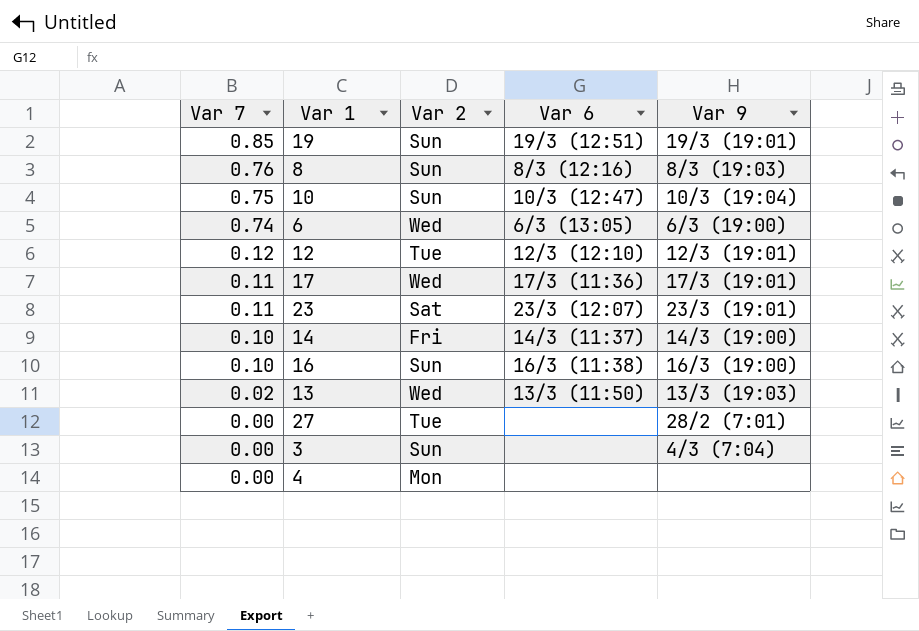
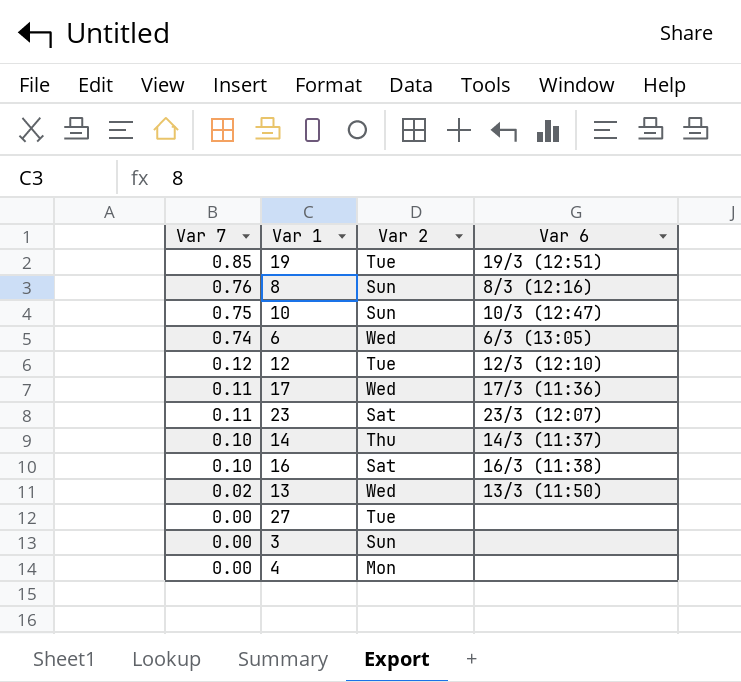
column Var 9 | position: 5 -> none
19 | Var 2: Sun -> Tue
14 | Var 2: Fri -> Thu
16 | Var 2: Sun -> Sat

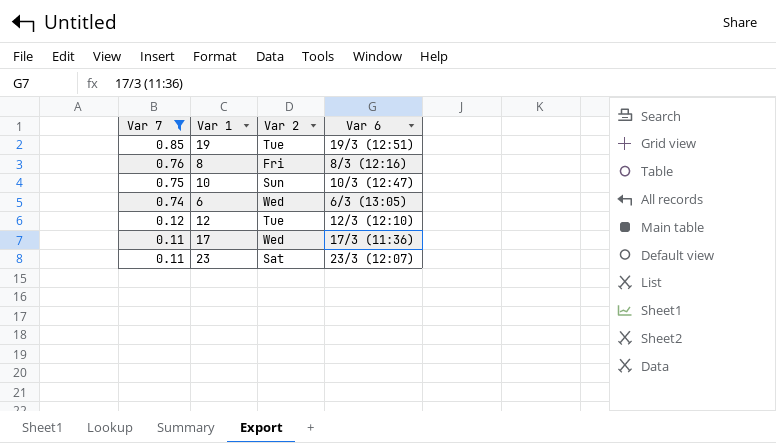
filter: none -> Var 7 >= 0.11
8 | Var 2: Sun -> Fri

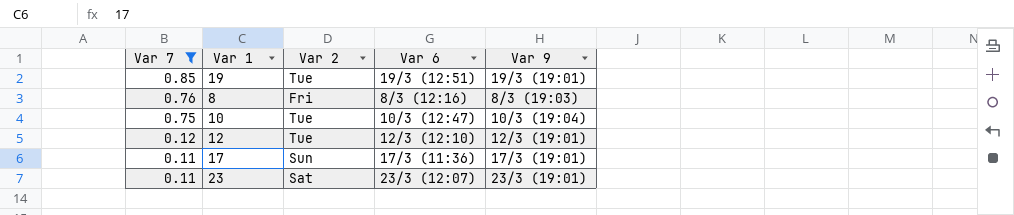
column Var 9 | position: none -> 5
row 6: 0.74 | Wed | 6/3 (13:05) -> none
10 | Var 2: Sun -> Tue
17 | Var 2: Wed -> Sun

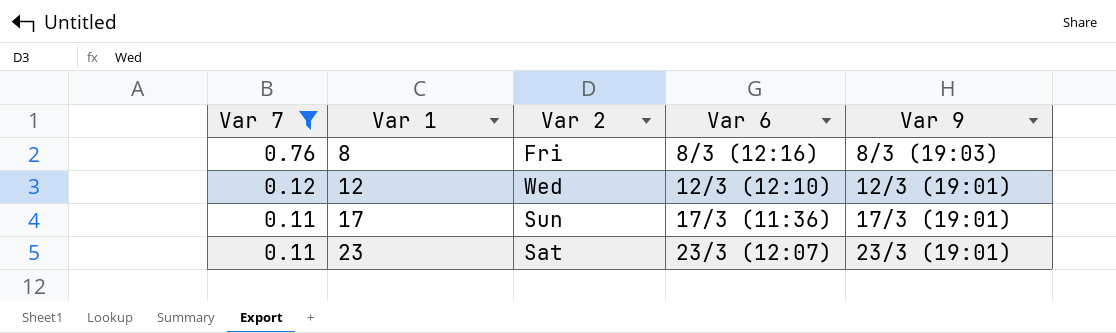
row 19: 0.85 | Tue | 19/3 (12:51) | 19/3 (19:01) -> none
row 10: 0.75 | Tue | 10/3 (12:47) | 10/3 (19:04) -> none
12 | Var 2: Tue -> Wed

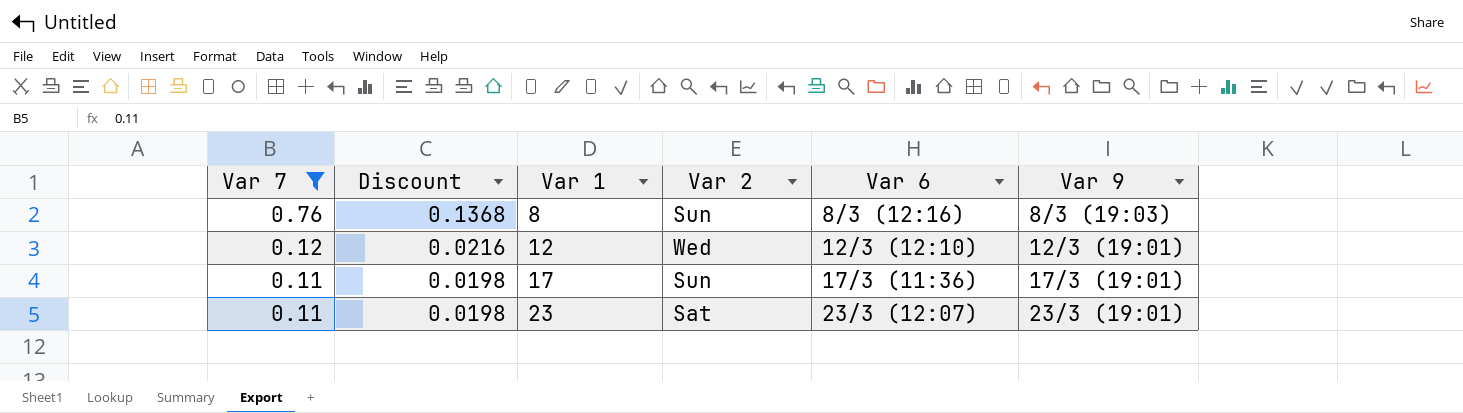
column Discount | formula: none -> [Var 7] * 0.18
8 | Var 2: Fri -> Sun

